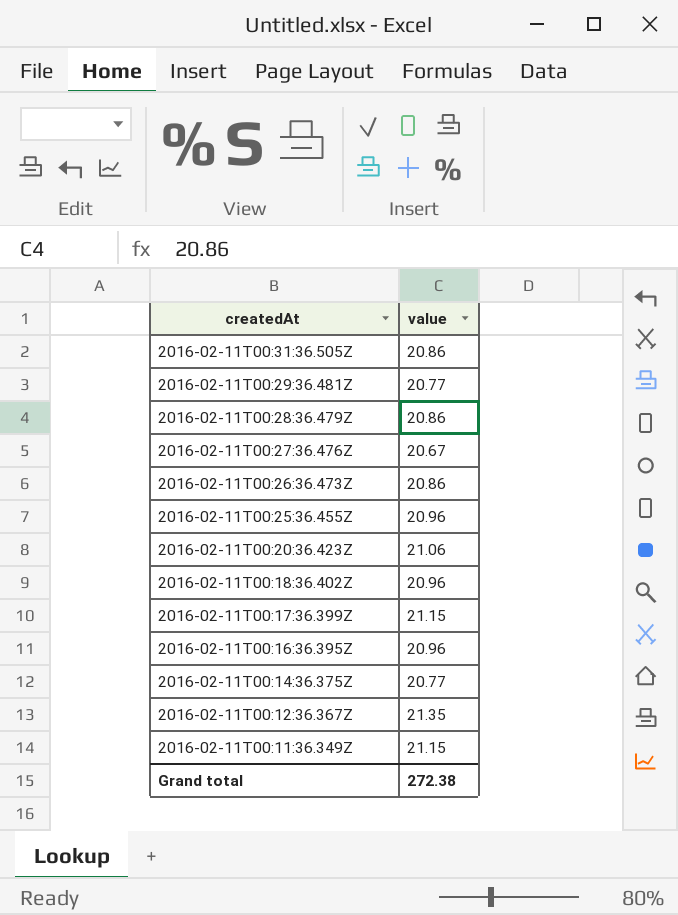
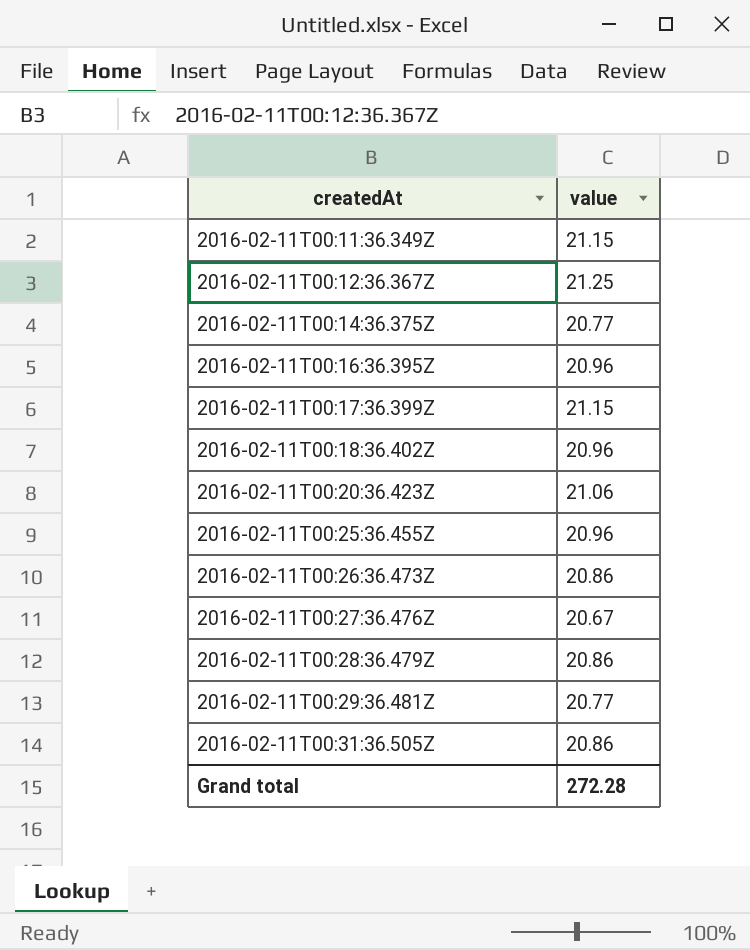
row order: createdAt descending -> createdAt ascending
2016-02-11T00:12:36.367Z | value: 21.35 -> 21.25
Grand total | value: 272.38 -> 272.28

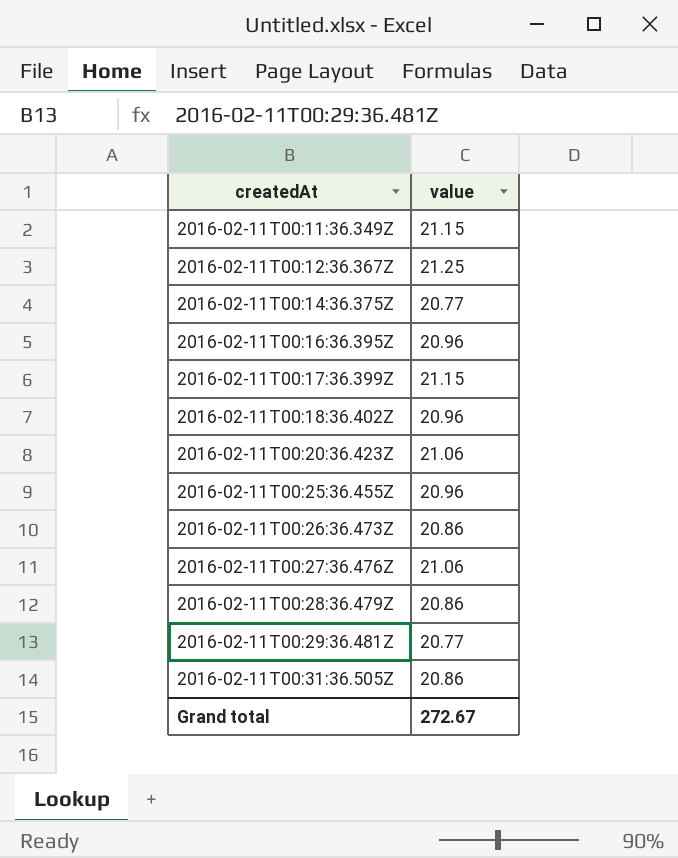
2016-02-11T00:27:36.476Z | value: 20.67 -> 21.06
Grand total | value: 272.28 -> 272.67

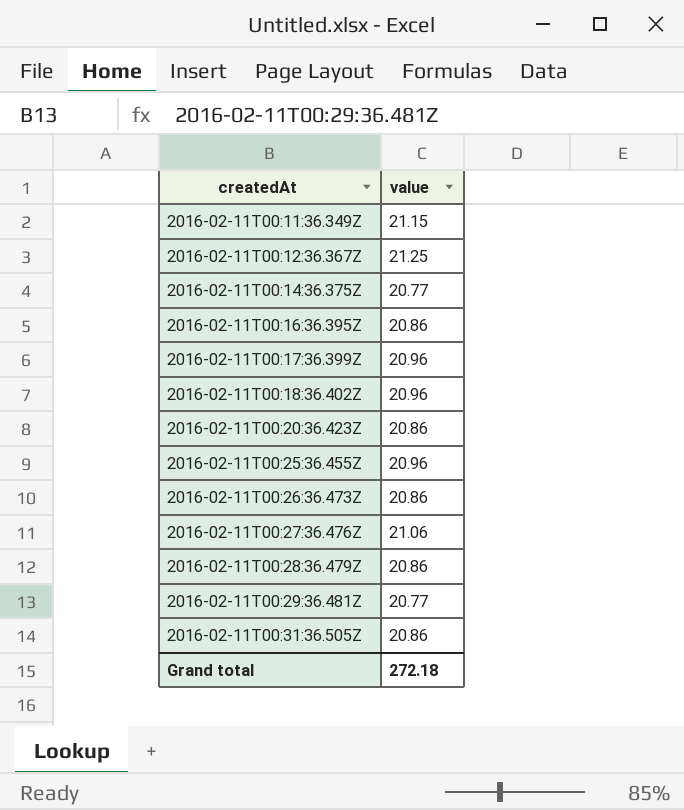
2016-02-11T00:16:36.395Z | value: 20.96 -> 20.86
2016-02-11T00:17:36.399Z | value: 21.15 -> 20.96
2016-02-11T00:20:36.423Z | value: 21.06 -> 20.86
Grand total | value: 272.67 -> 272.18

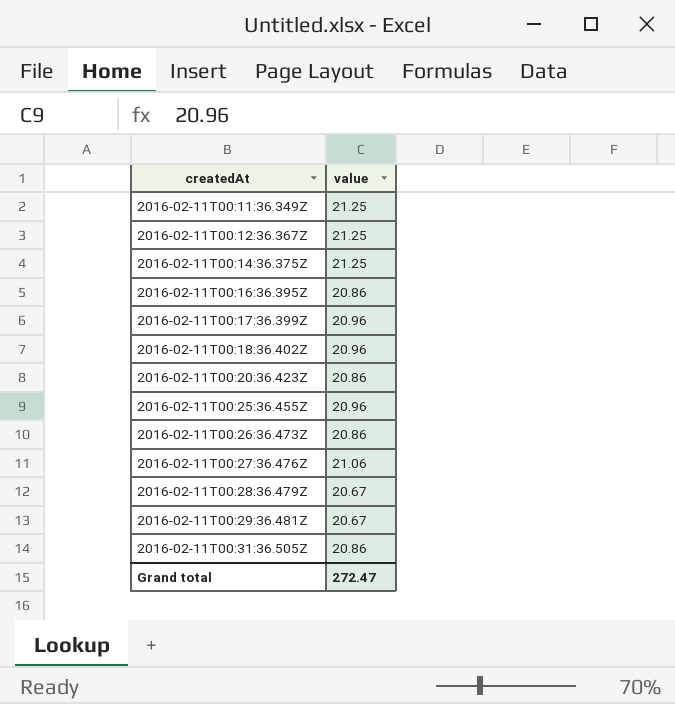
2016-02-11T00:11:36.349Z | value: 21.15 -> 21.25
2016-02-11T00:14:36.375Z | value: 20.77 -> 21.25
2016-02-11T00:28:36.479Z | value: 20.86 -> 20.67
2016-02-11T00:29:36.481Z | value: 20.77 -> 20.67
Grand total | value: 272.18 -> 272.47

